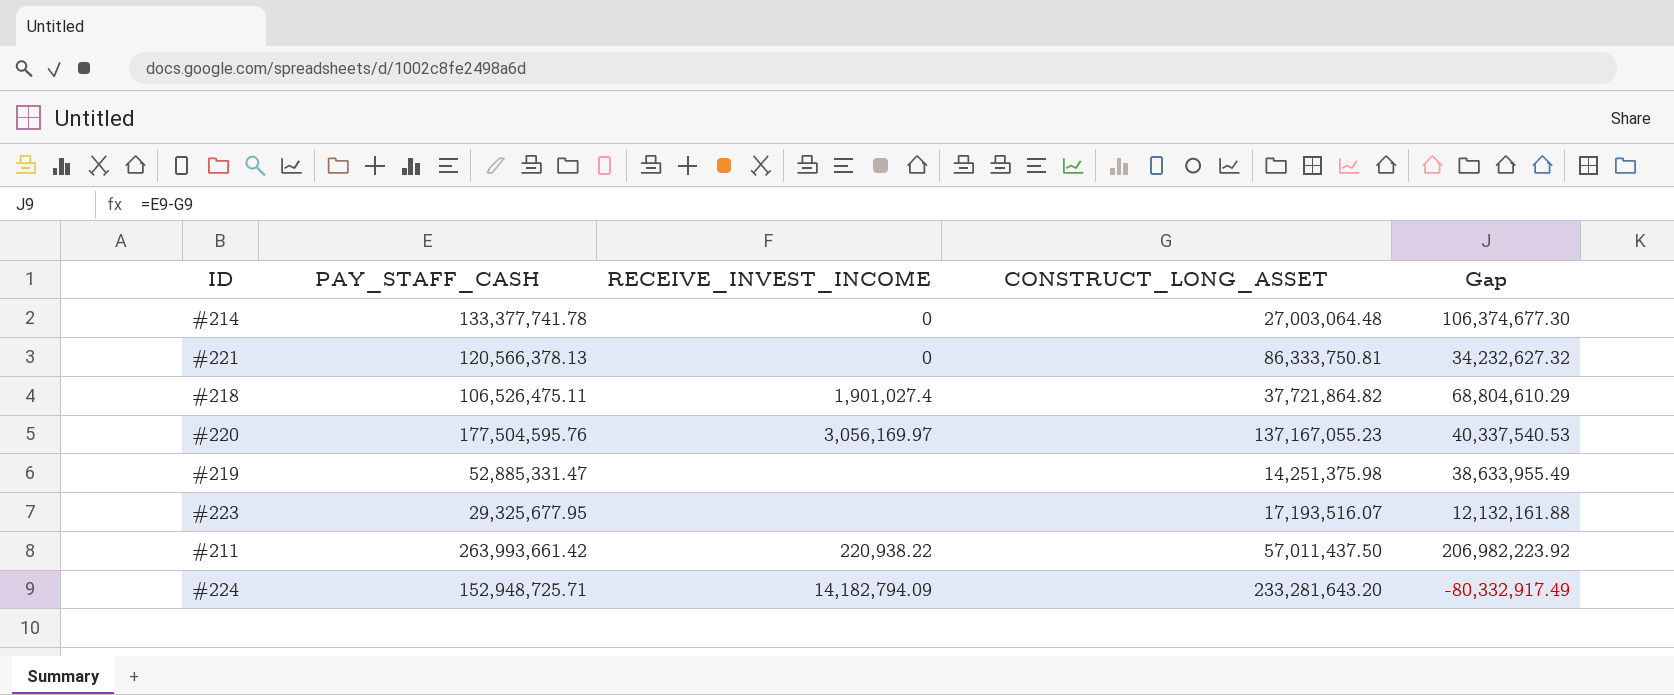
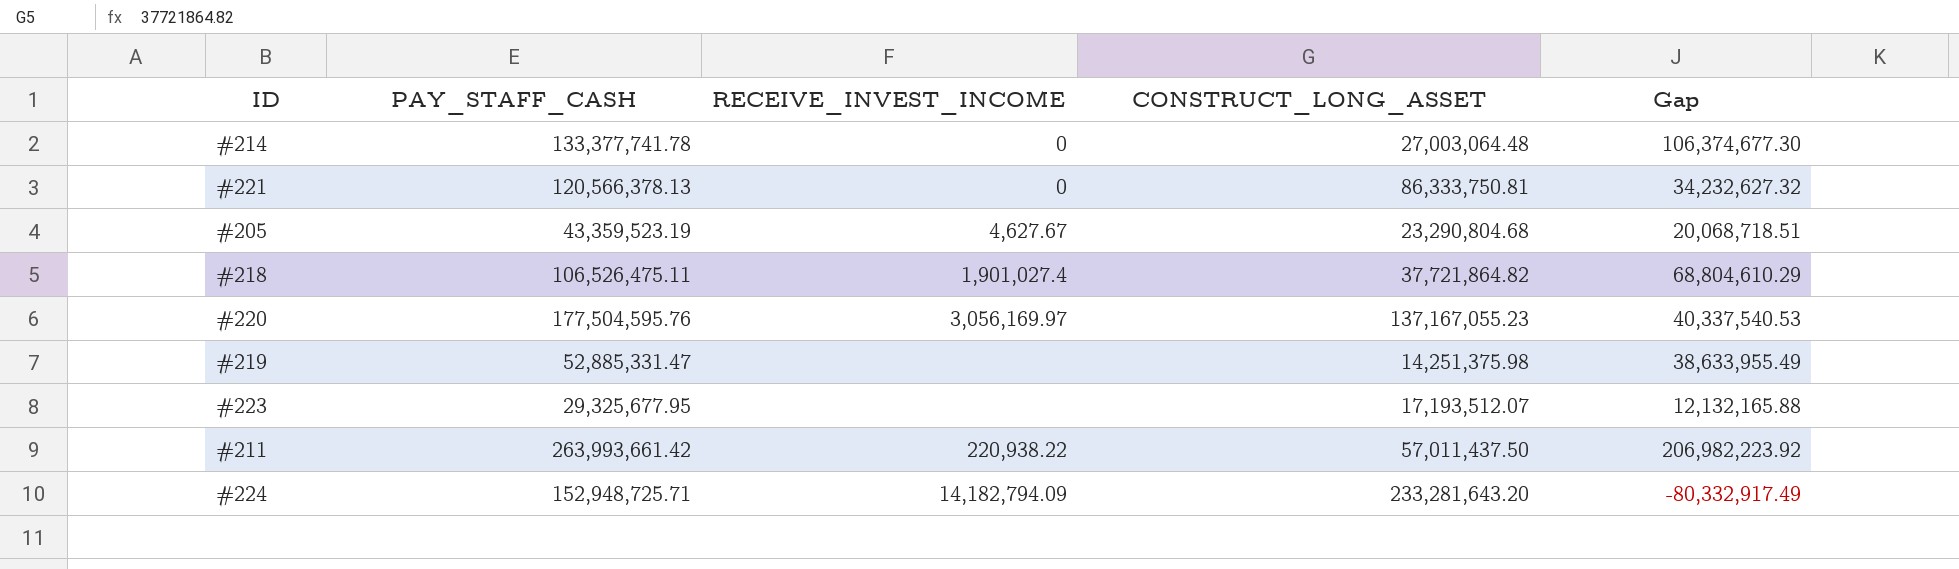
row #205: none -> 43,359,523.19 | 4,627.67 | 23,290,804.68 | 20,068,718.51
#223 | CONSTRUCT_LONG_ASSET: 17,193,516.07 -> 17,193,512.07
#223 | Gap: 12,132,161.88 -> 12,132,165.88

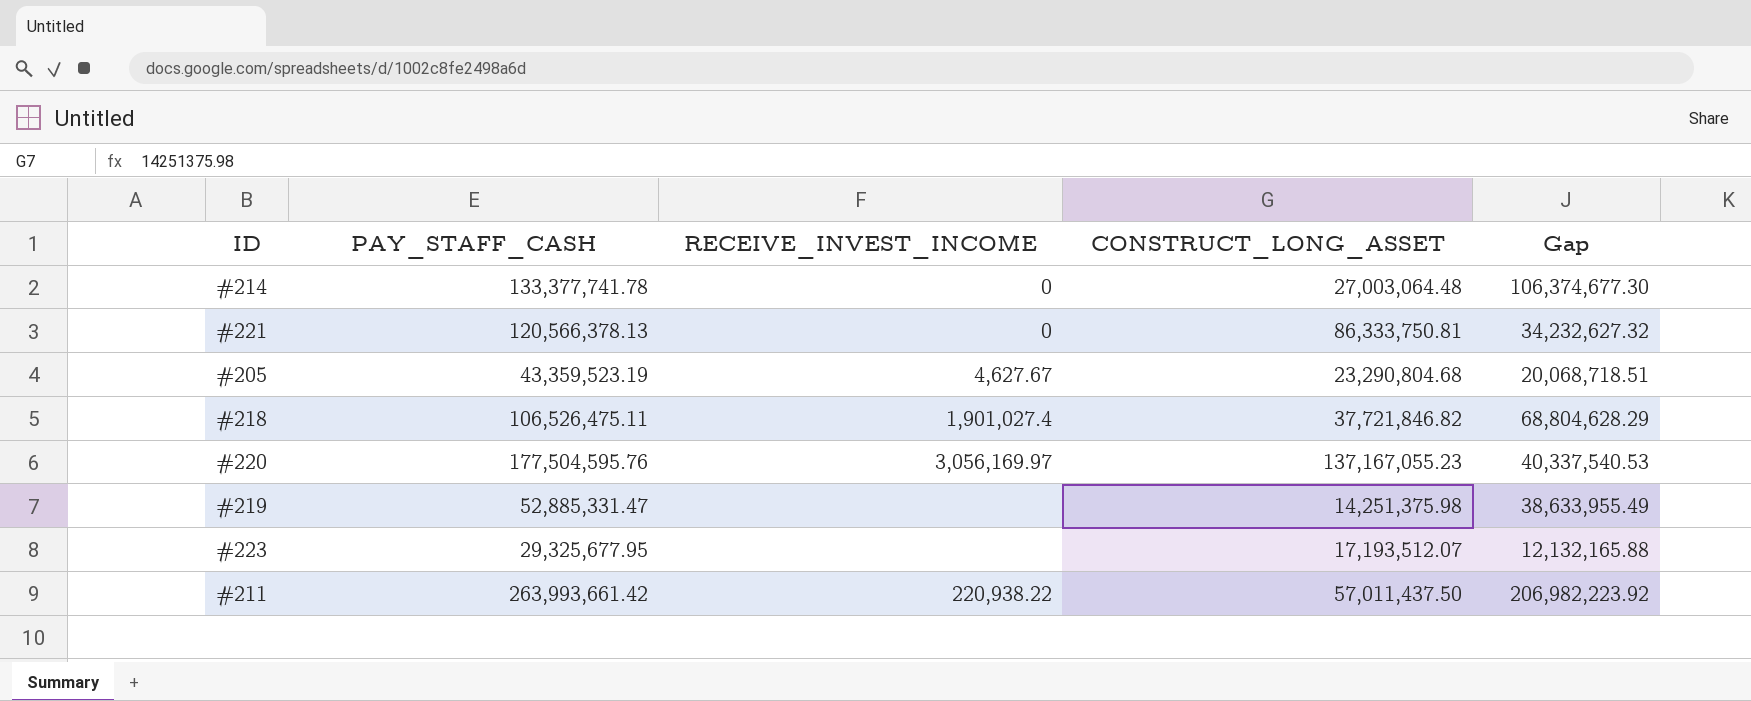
row #224: 152,948,725.71 | 14,182,794.09 | 233,281,643.20 | -80,332,917.49 -> none
#218 | CONSTRUCT_LONG_ASSET: 37,721,864.82 -> 37,721,846.82
#218 | Gap: 68,804,610.29 -> 68,804,628.29

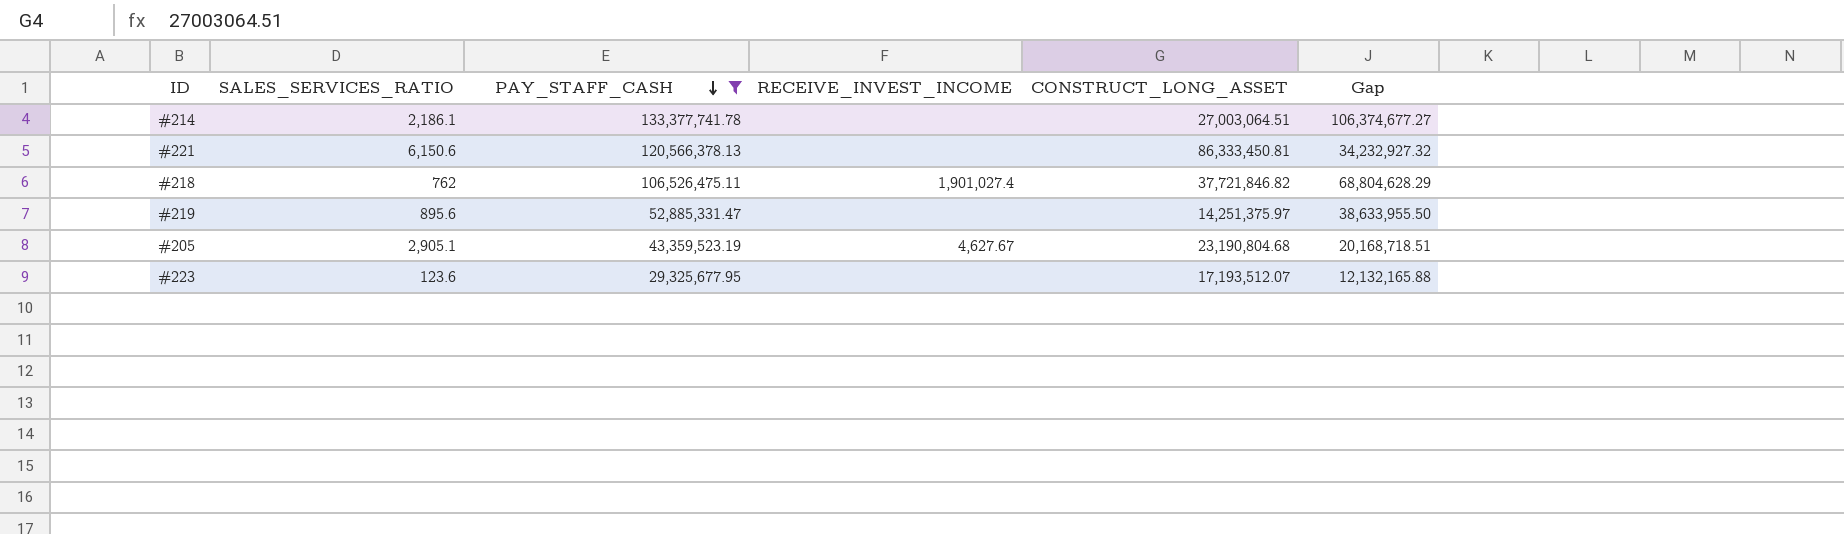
filter: none -> PAY_STAFF_CASH <= 133,377,741.78
row order: none -> PAY_STAFF_CASH descending
column SALES_SERVICES_RATIO | position: none -> 2
#214 | RECEIVE_INVEST_INCOME: 0 -> none
#214 | CONSTRUCT_LONG_ASSET: 27,003,064.48 -> 27,003,064.51
#214 | Gap: 106,374,677.30 -> 106,374,677.27
#221 | RECEIVE_INVEST_INCOME: 0 -> none
#221 | CONSTRUCT_LONG_ASSET: 86,333,750.81 -> 86,333,450.81
#221 | Gap: 34,232,627.32 -> 34,232,927.32
#219 | CONSTRUCT_LONG_ASSET: 14,251,375.98 -> 14,251,375.97
#219 | Gap: 38,633,955.49 -> 38,633,955.50
#205 | CONSTRUCT_LONG_ASSET: 23,290,804.68 -> 23,190,804.68
#205 | Gap: 20,068,718.51 -> 20,168,718.51

